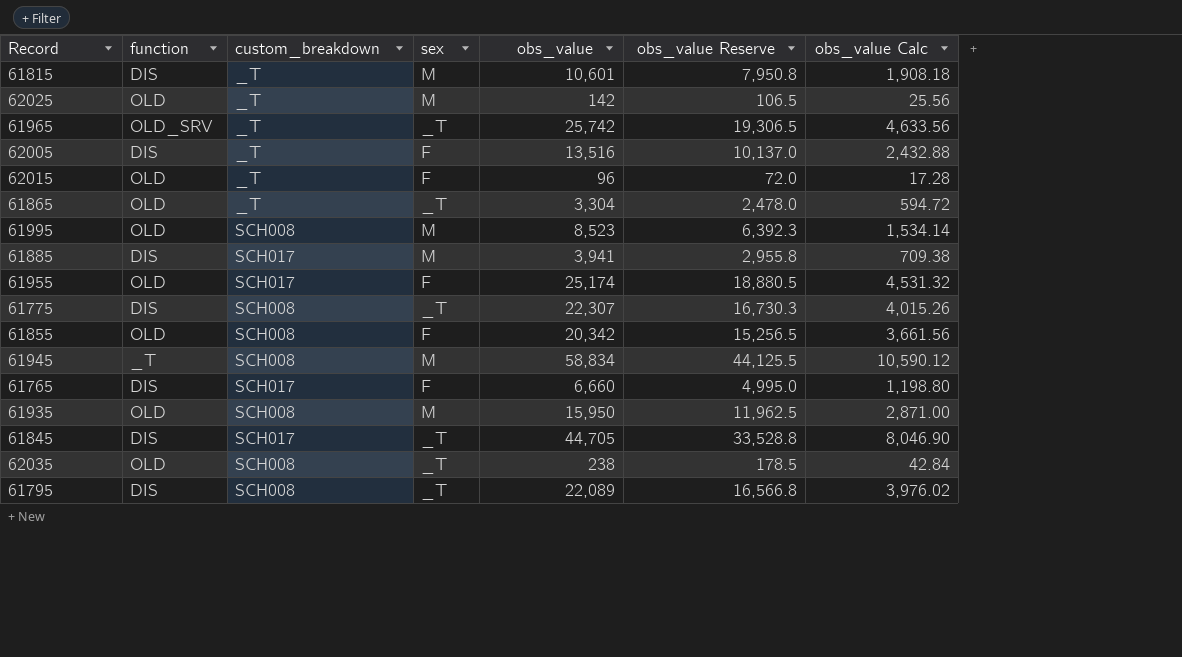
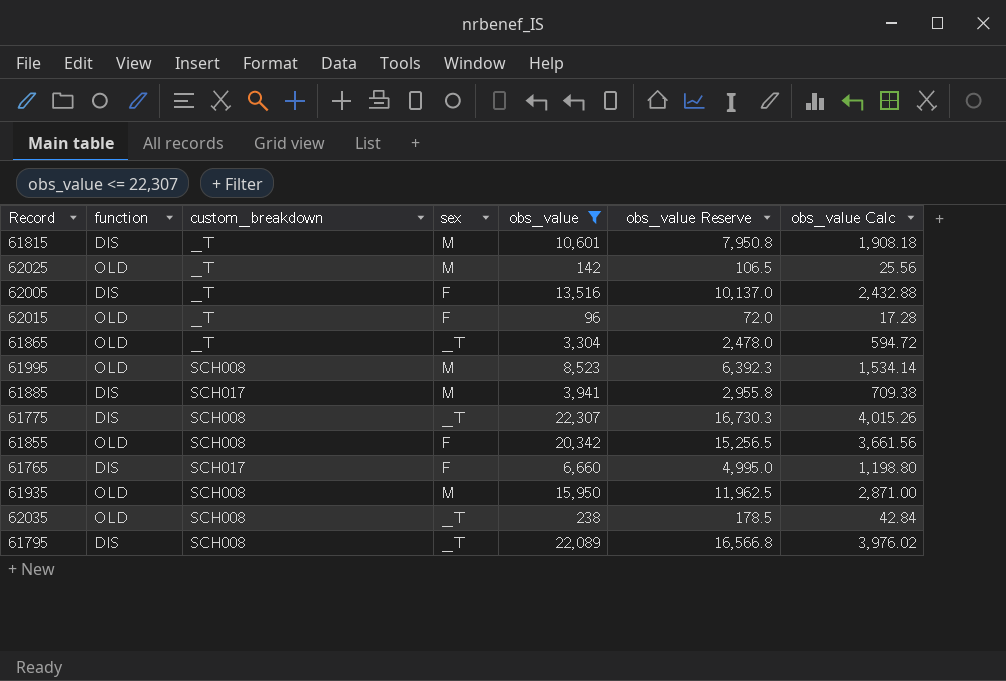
filter: none -> obs_value <= 22,307

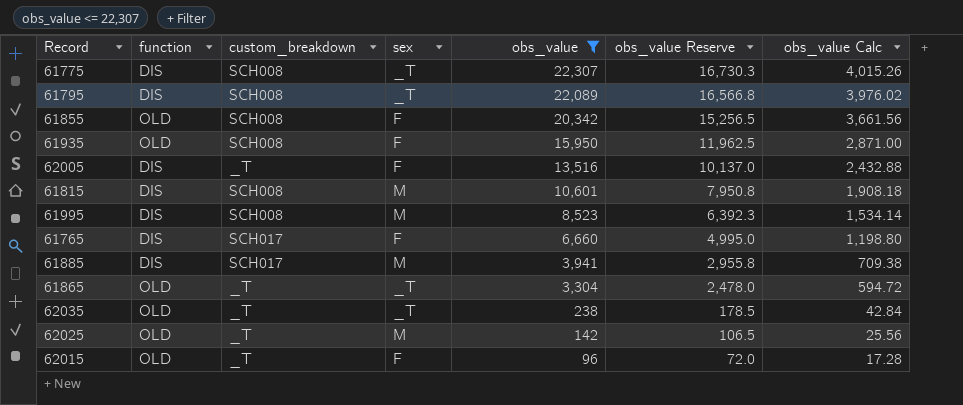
row order: none -> obs_value descending
61935 | sex: M -> F
61815 | custom_breakdown: _T -> SCH008
61995 | function: OLD -> DIS
62035 | custom_breakdown: SCH008 -> _T

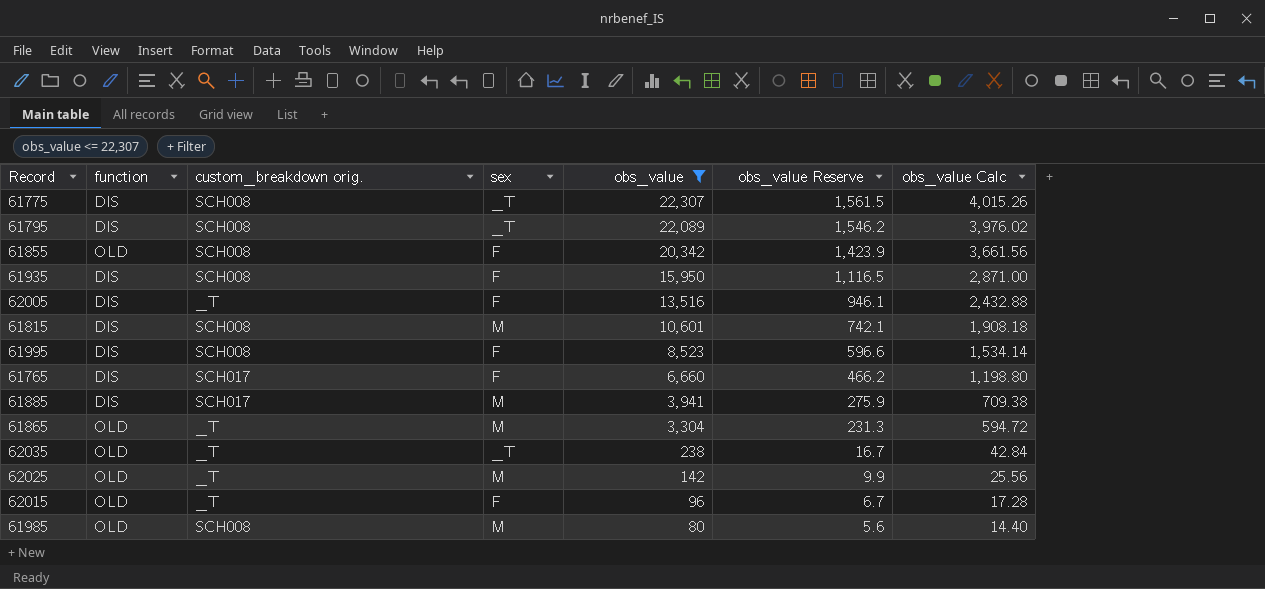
column name: custom_breakdown -> custom_breakdown orig.
column obs_value Reserve | formula: [obs_value] * 0.75 -> [obs_value] * 0.07
61935 | function: OLD -> DIS
61995 | sex: M -> F
61865 | sex: _T -> M
row 61985: none -> OLD | SCH008 | M | 80 | 5.6 | 14.40

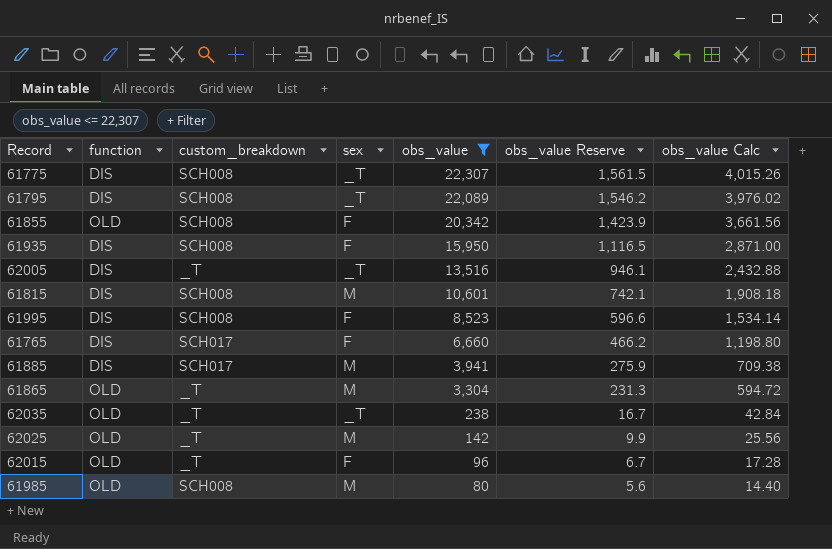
column name: custom_breakdown orig. -> custom_breakdown
62005 | sex: F -> _T

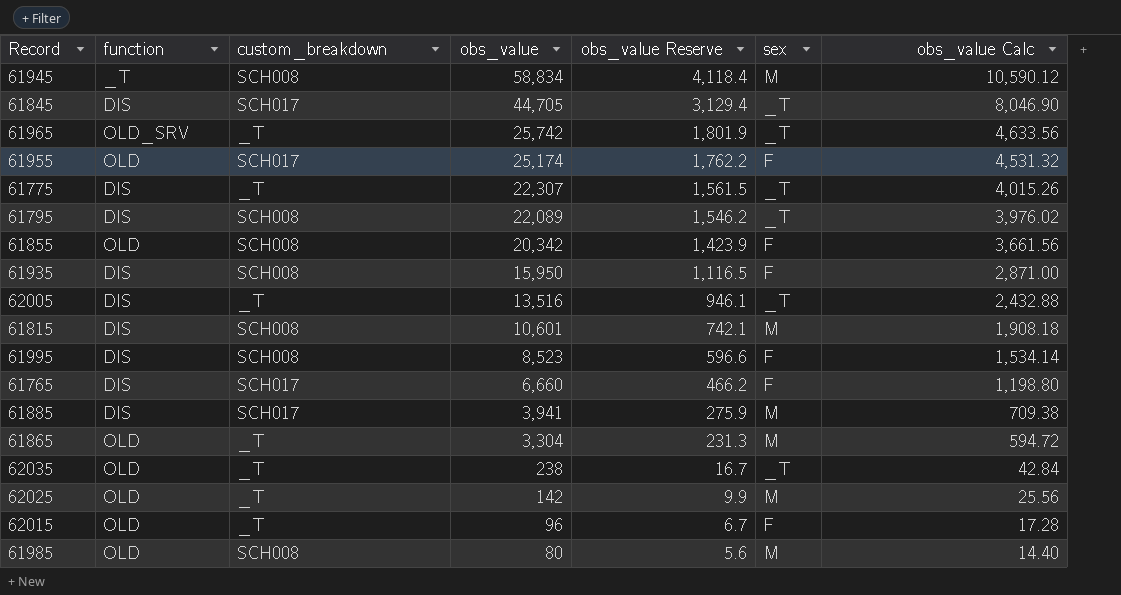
filter: obs_value <= 22,307 -> none
column sex | position: 4 -> 6
61775 | custom_breakdown: SCH008 -> _T

